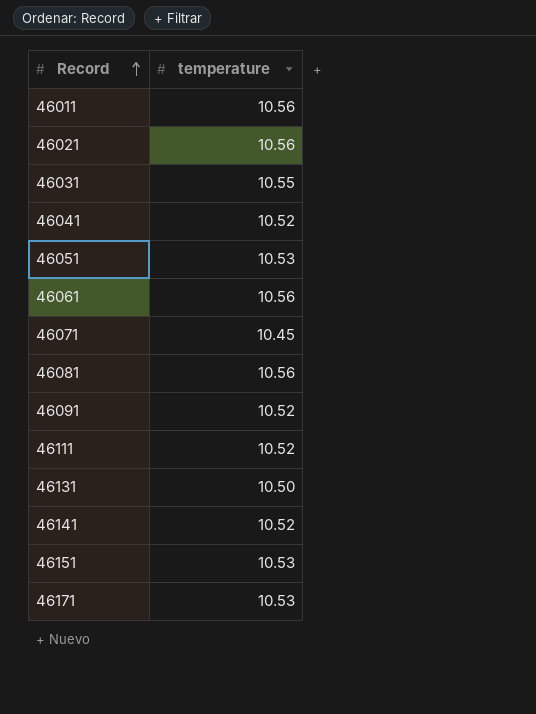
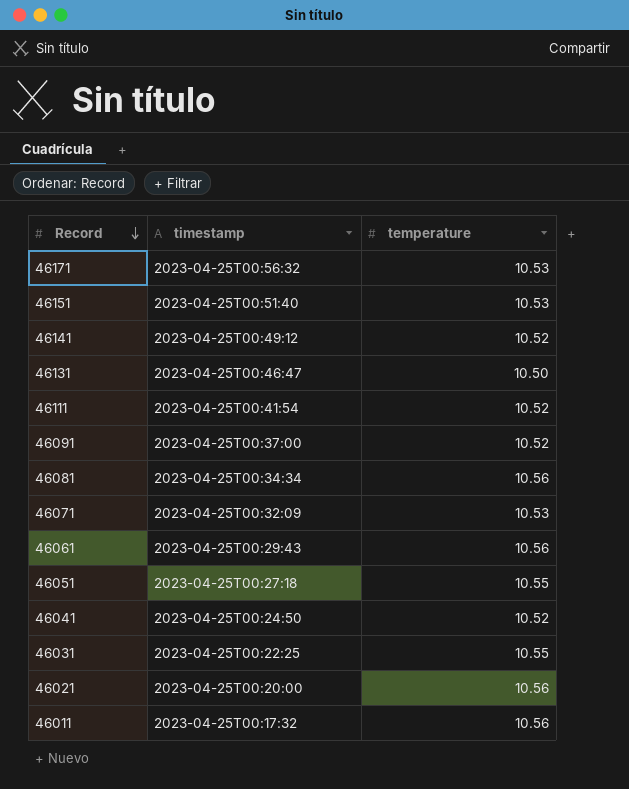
row order: Record ascending -> Record descending
column timestamp | position: none -> 2
46071 | temperature: 10.45 -> 10.53
46051 | temperature: 10.53 -> 10.55

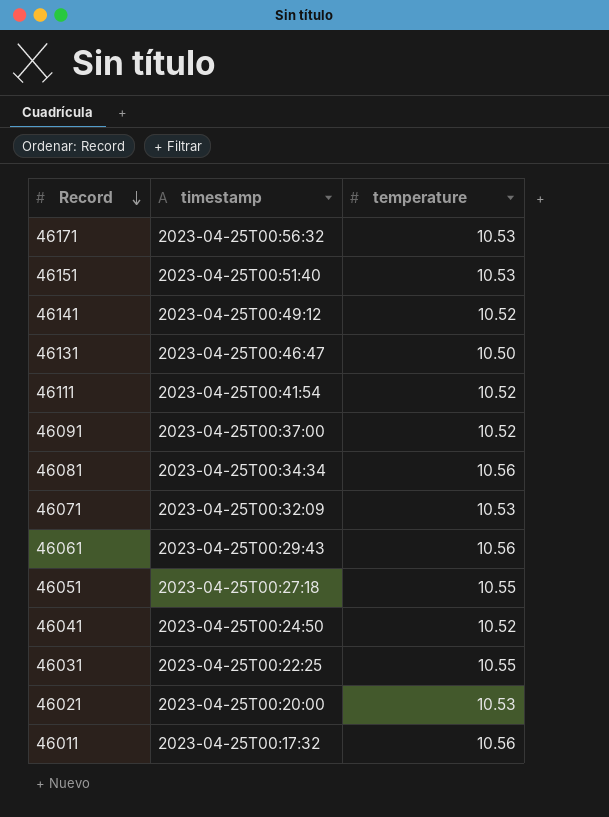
46021 | temperature: 10.56 -> 10.53

